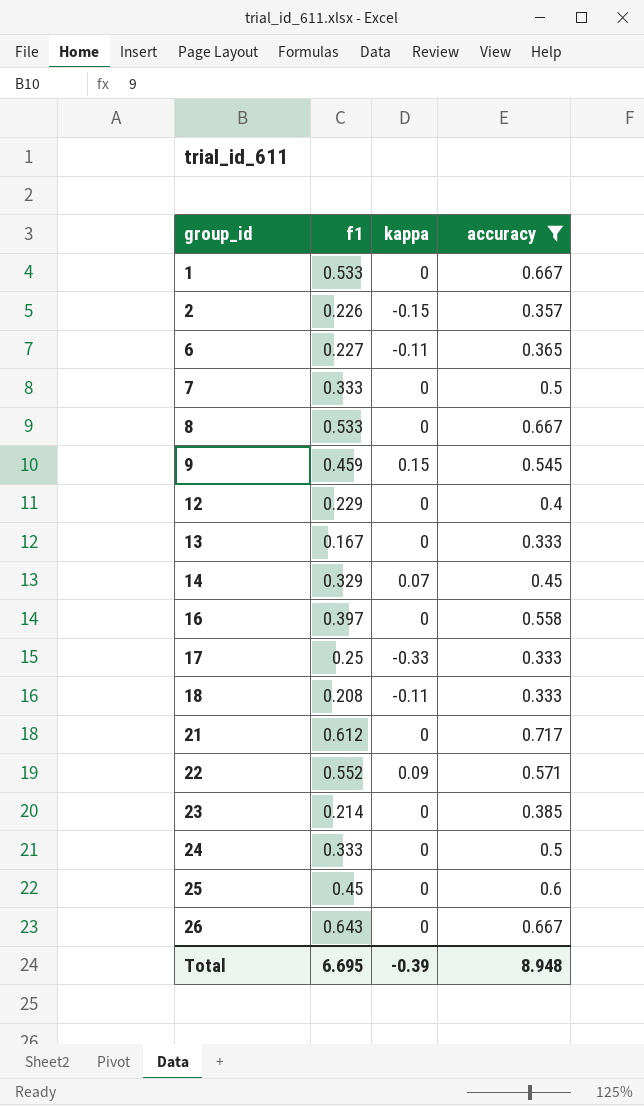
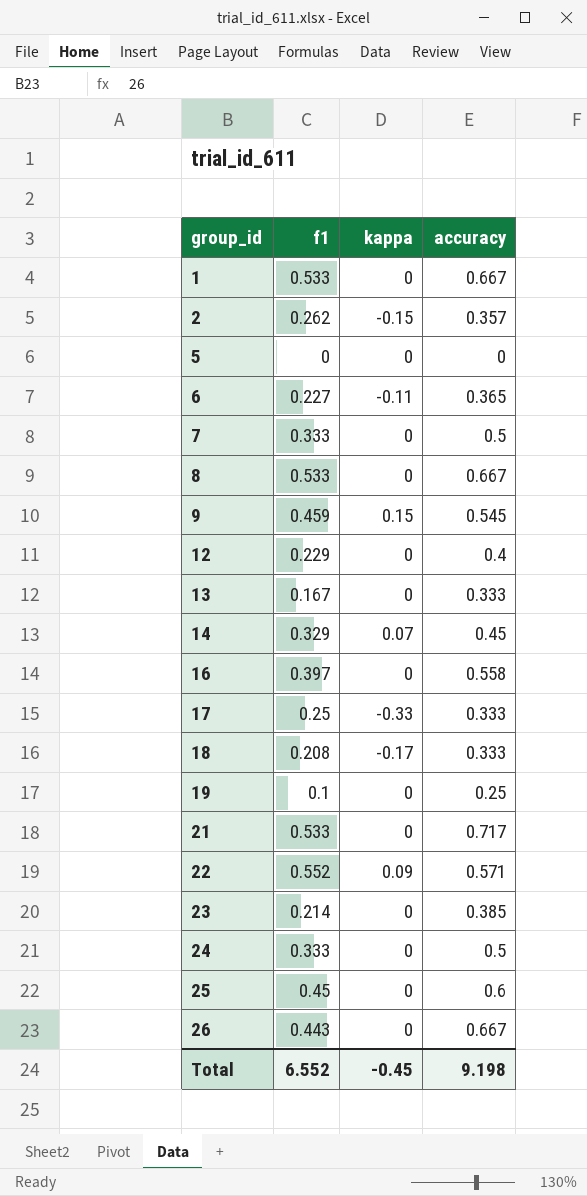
filter: accuracy >= 0.333 -> none
2 | f1: 0.226 -> 0.262
18 | kappa: -0.11 -> -0.17
21 | f1: 0.612 -> 0.533
26 | f1: 0.643 -> 0.443
Total | f1: 6.695 -> 6.552
Total | kappa: -0.39 -> -0.45
Total | accuracy: 8.948 -> 9.198

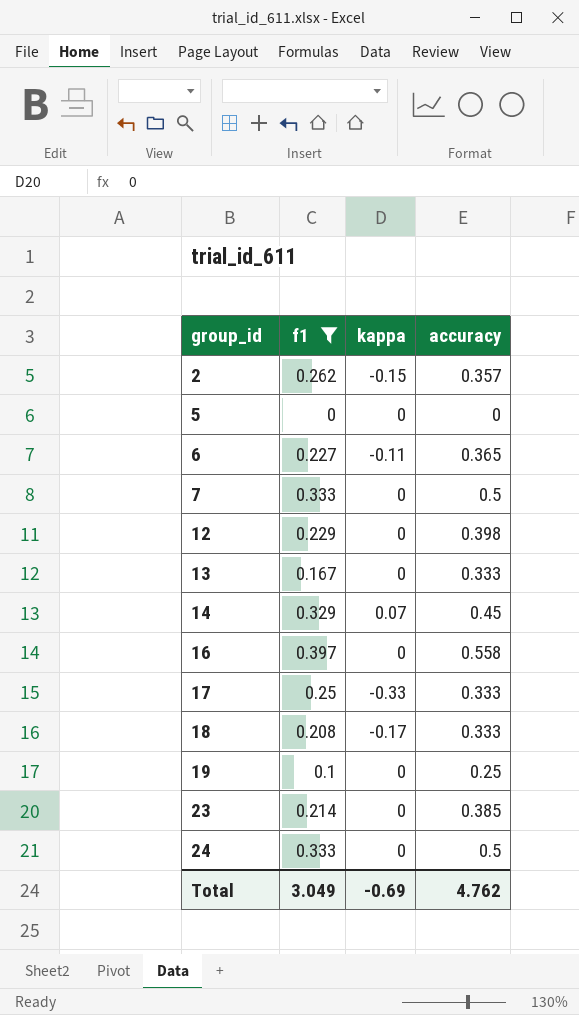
filter: none -> f1 <= 0.397
12 | accuracy: 0.4 -> 0.398
Total | f1: 6.552 -> 3.049
Total | kappa: -0.45 -> -0.69
Total | accuracy: 9.198 -> 4.762

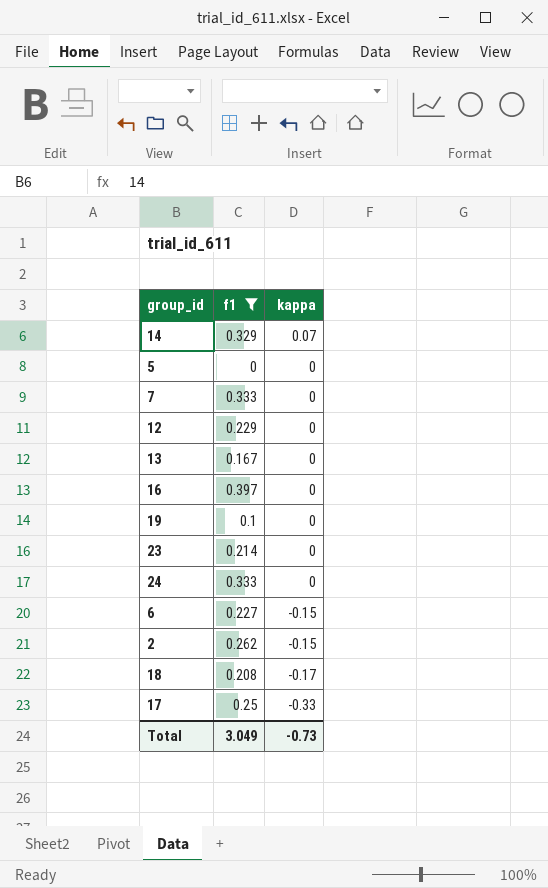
row order: group_id ascending -> kappa descending
column accuracy | position: 4 -> none
6 | kappa: -0.11 -> -0.15
Total | kappa: -0.69 -> -0.73

